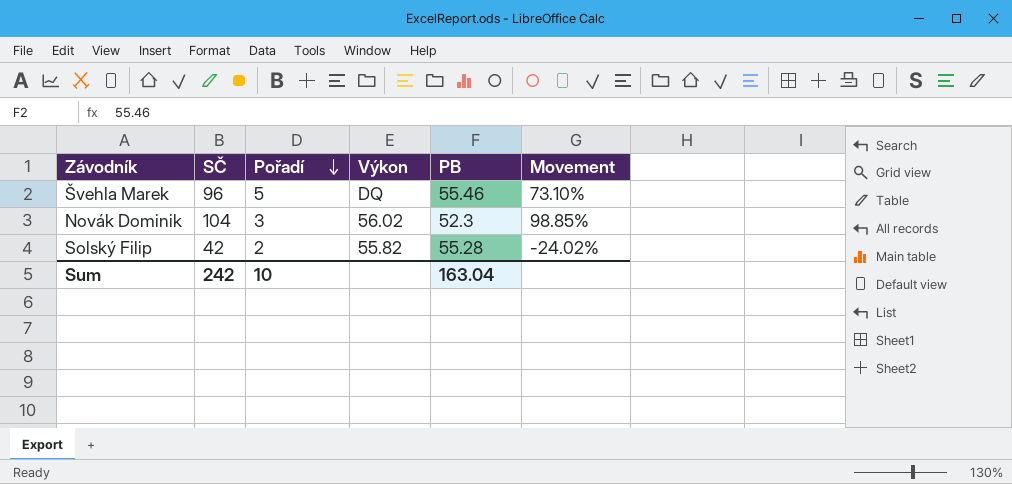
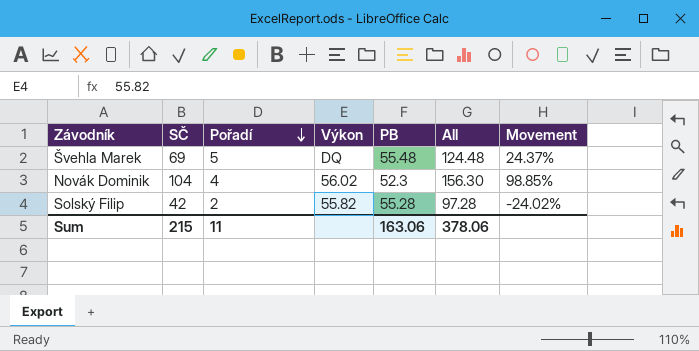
column All | formula: none -> [SČ] + [PB]
Švehla Marek | SČ: 96 -> 69
Švehla Marek | PB: 55.46 -> 55.48
Švehla Marek | Movement: 73.10% -> 24.37%
Novák Dominik | Pořadí: 3 -> 4
Sum | SČ: 242 -> 215
Sum | Pořadí: 10 -> 11
Sum | PB: 163.04 -> 163.06

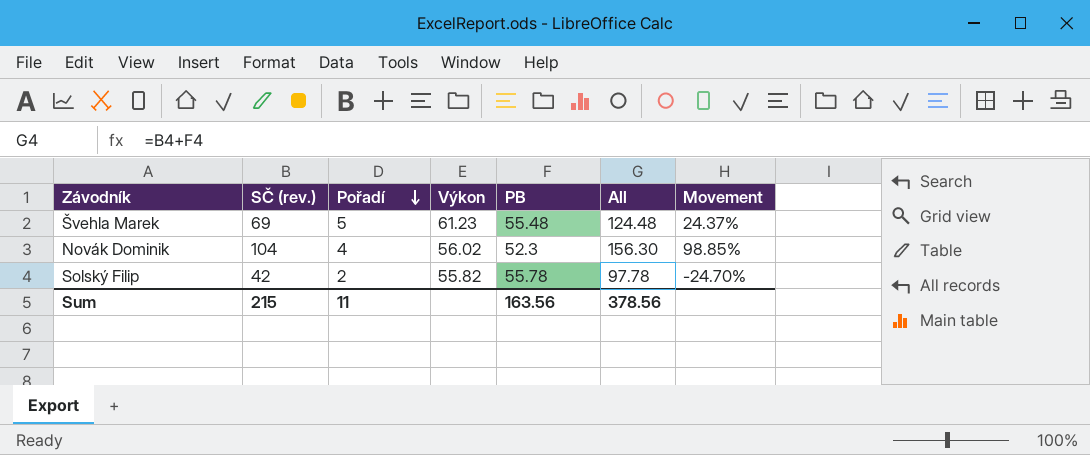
column name: SČ -> SČ (rev.)
Švehla Marek | Výkon: DQ -> 61.23
Solský Filip | PB: 55.28 -> 55.78
Solský Filip | All: 97.28 -> 97.78
Solský Filip | Movement: -24.02% -> -24.70%
Sum | PB: 163.06 -> 163.56
Sum | All: 378.06 -> 378.56

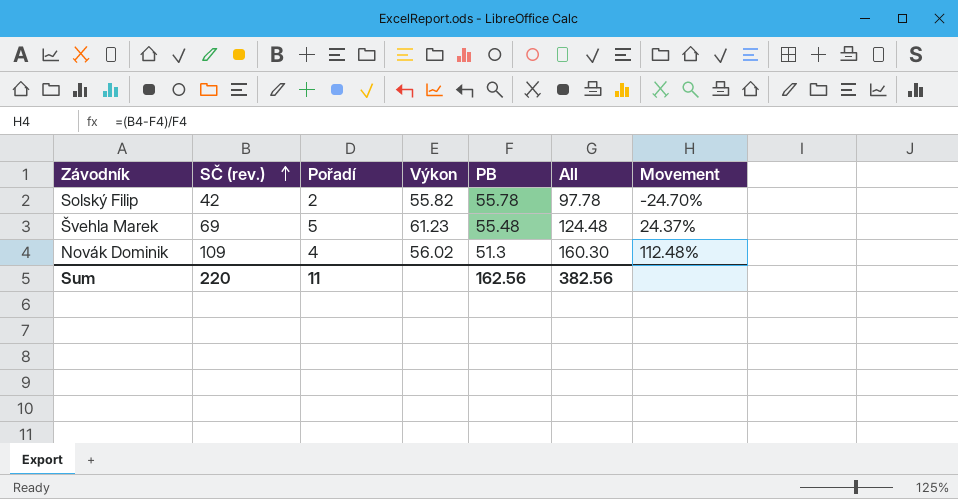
row order: Pořadí descending -> SČ (rev.) ascending
Novák Dominik | SČ (rev.): 104 -> 109
Novák Dominik | PB: 52.3 -> 51.3
Novák Dominik | All: 156.30 -> 160.30
Novák Dominik | Movement: 98.85% -> 112.48%
Sum | SČ (rev.): 215 -> 220
Sum | PB: 163.56 -> 162.56
Sum | All: 378.56 -> 382.56

